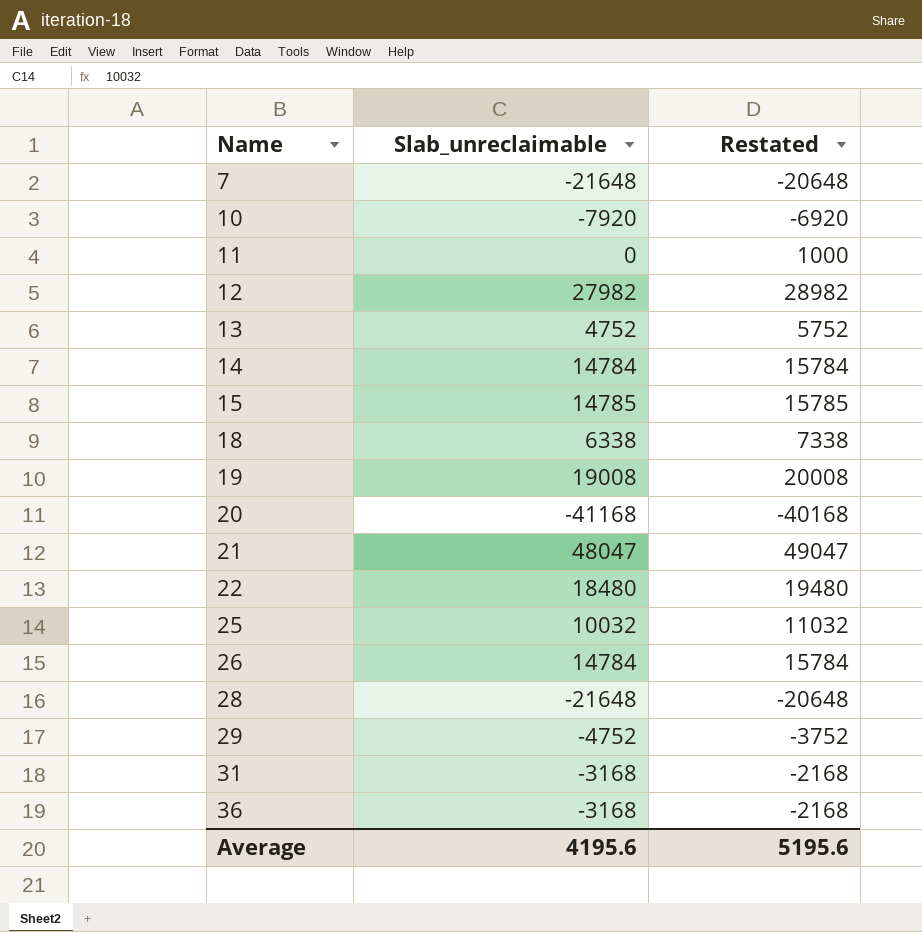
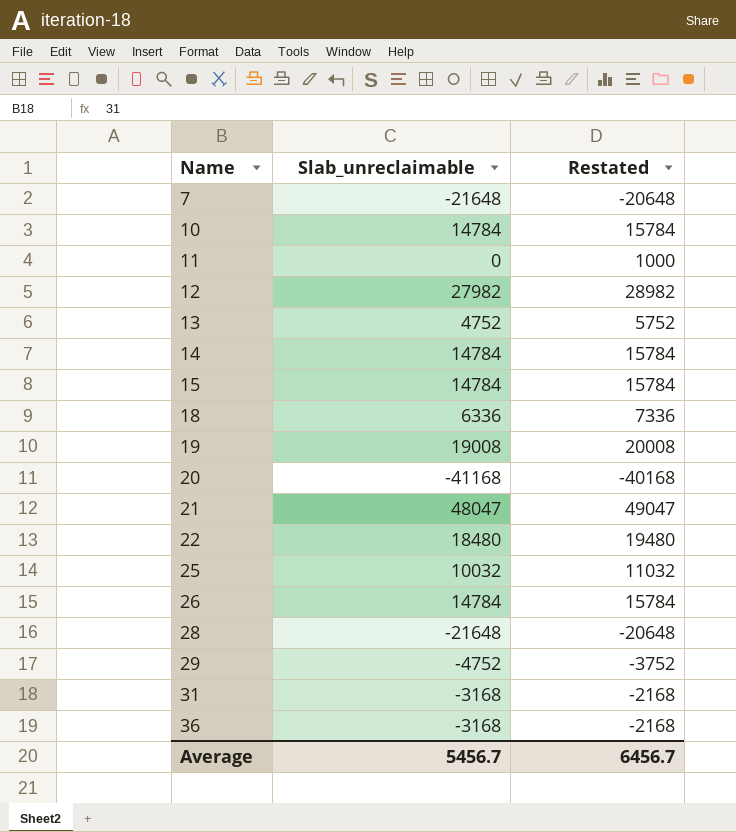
10 | Slab_unreclaimable: -7920 -> 14784
10 | Restated: -6920 -> 15784
15 | Slab_unreclaimable: 14785 -> 14784
15 | Restated: 15785 -> 15784
18 | Slab_unreclaimable: 6338 -> 6336
18 | Restated: 7338 -> 7336
Average | Slab_unreclaimable: 4195.6 -> 5456.7
Average | Restated: 5195.6 -> 6456.7

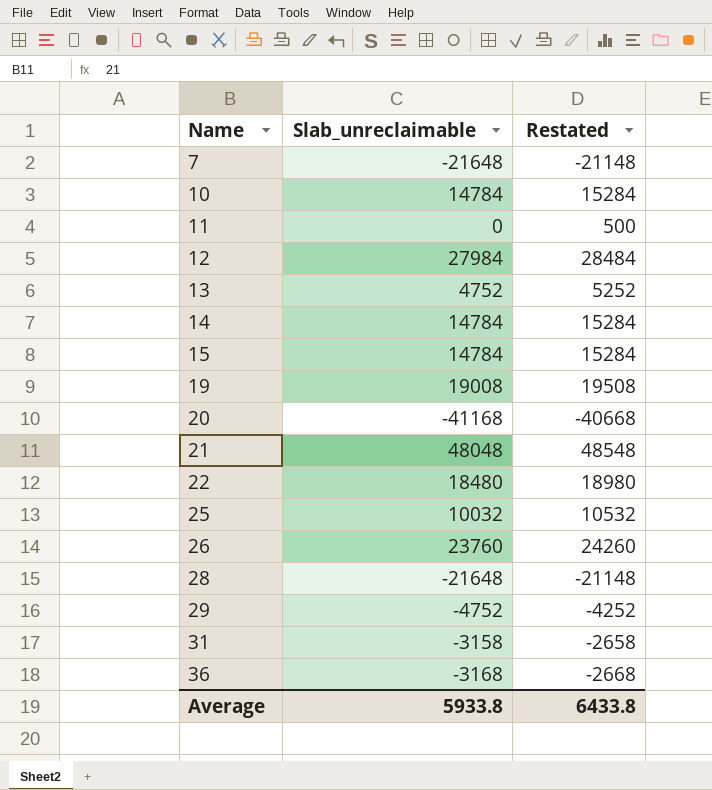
column Restated | formula: [Slab_unreclaimable] + 1000 -> [Slab_unreclaimable] + 500
row 18: 6336 | 7336 -> none
12 | Slab_unreclaimable: 27982 -> 27984
21 | Slab_unreclaimable: 48047 -> 48048
26 | Slab_unreclaimable: 14784 -> 23760
31 | Slab_unreclaimable: -3168 -> -3158
Average | Slab_unreclaimable: 5456.7 -> 5933.8
Average | Restated: 6456.7 -> 6433.8

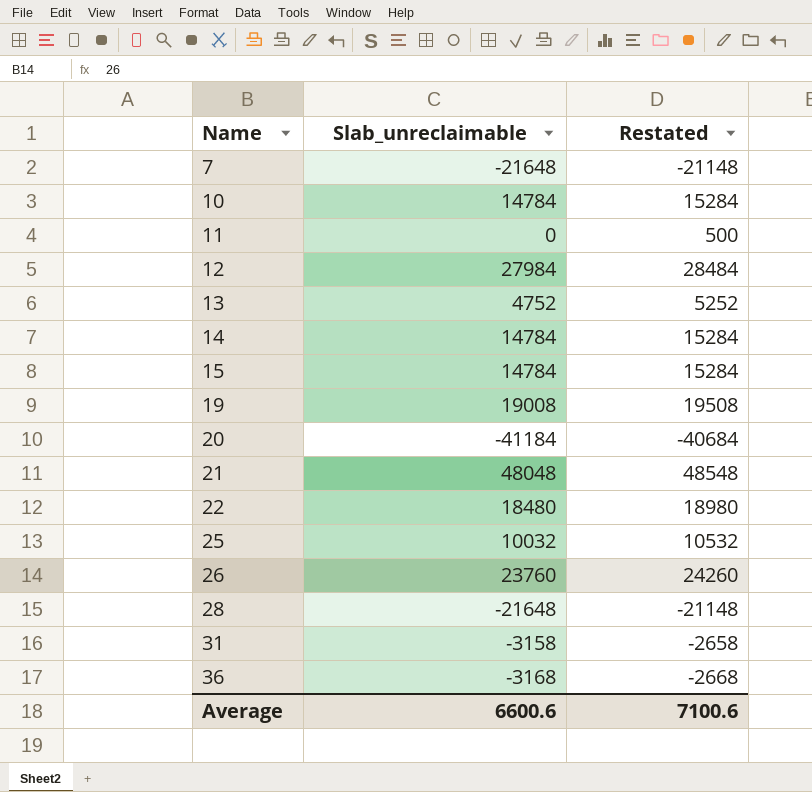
row 29: -4752 | -4252 -> none
20 | Slab_unreclaimable: -41168 -> -41184
20 | Restated: -40668 -> -40684
Average | Slab_unreclaimable: 5933.8 -> 6600.6
Average | Restated: 6433.8 -> 7100.6

